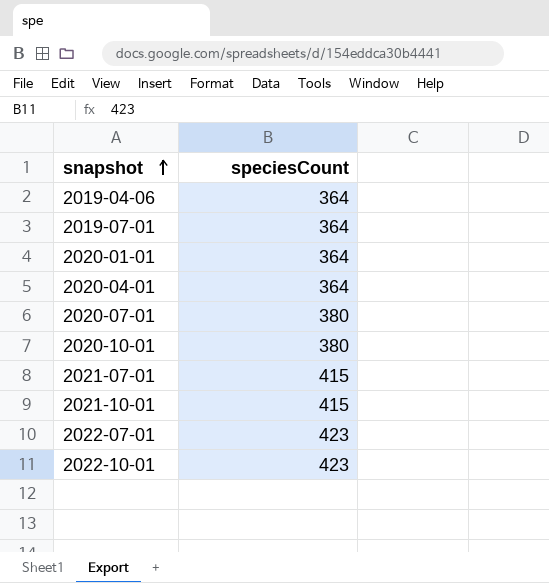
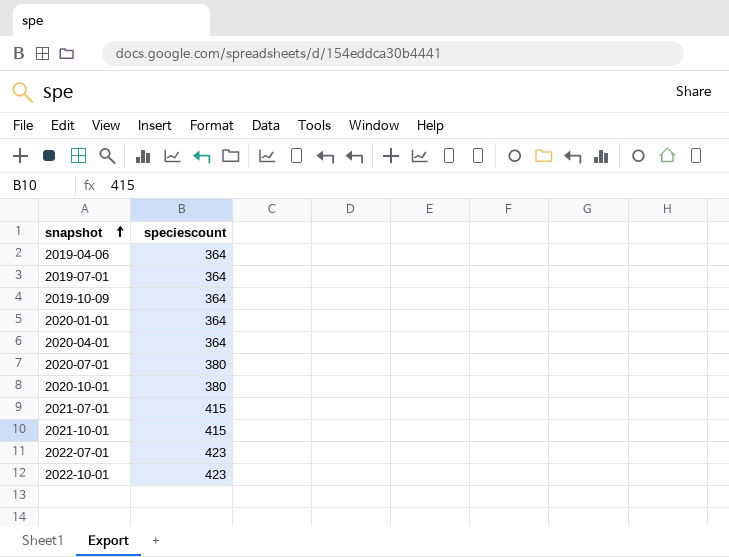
column name: speciesCount -> speciescount
row 2019-10-09: none -> 364

